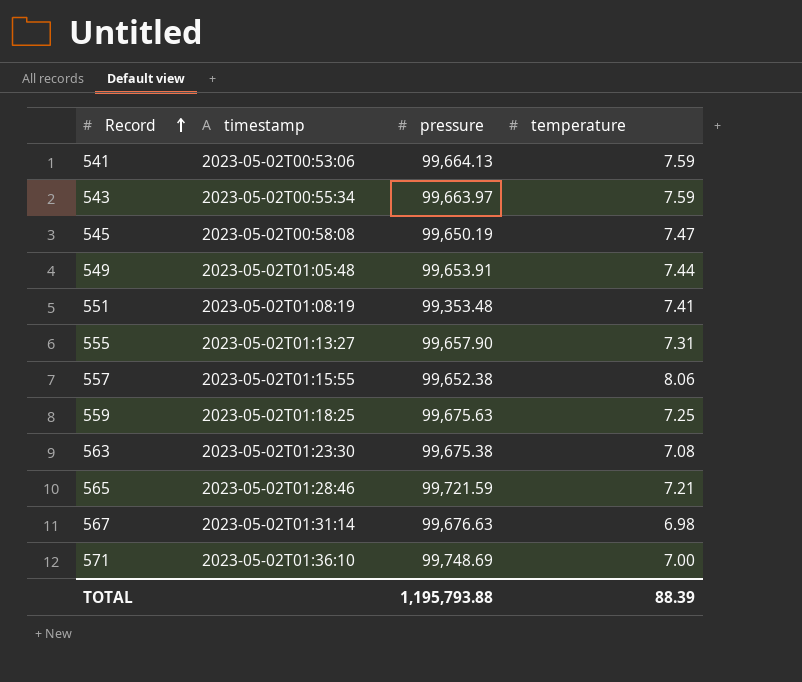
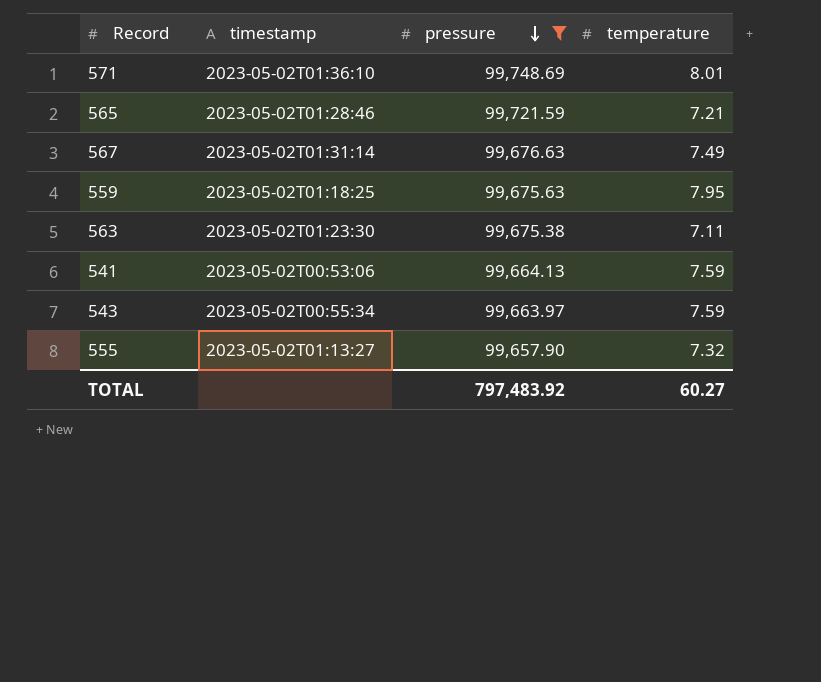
filter: none -> pressure >= 99,657.90
row order: Record ascending -> pressure descending
571 | temperature: 7.00 -> 8.01
567 | temperature: 6.98 -> 7.49
559 | temperature: 7.25 -> 7.95
563 | temperature: 7.08 -> 7.11
555 | temperature: 7.31 -> 7.32
TOTAL | pressure: 1,195,793.88 -> 797,483.92
TOTAL | temperature: 88.39 -> 60.27

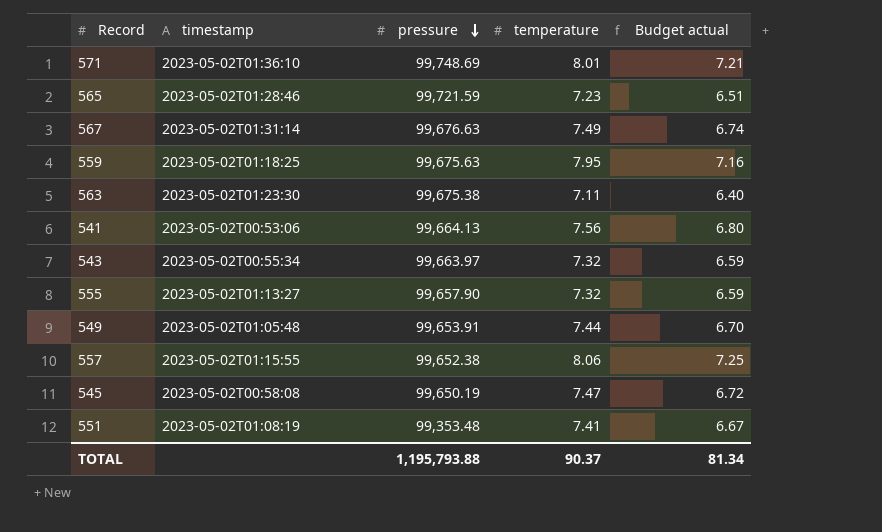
filter: pressure >= 99,657.90 -> none
column Budget actual | formula: none -> [temperature] * 0.9
565 | temperature: 7.21 -> 7.23
541 | temperature: 7.59 -> 7.56
543 | temperature: 7.59 -> 7.32
TOTAL | pressure: 797,483.92 -> 1,195,793.88
TOTAL | temperature: 60.27 -> 90.37

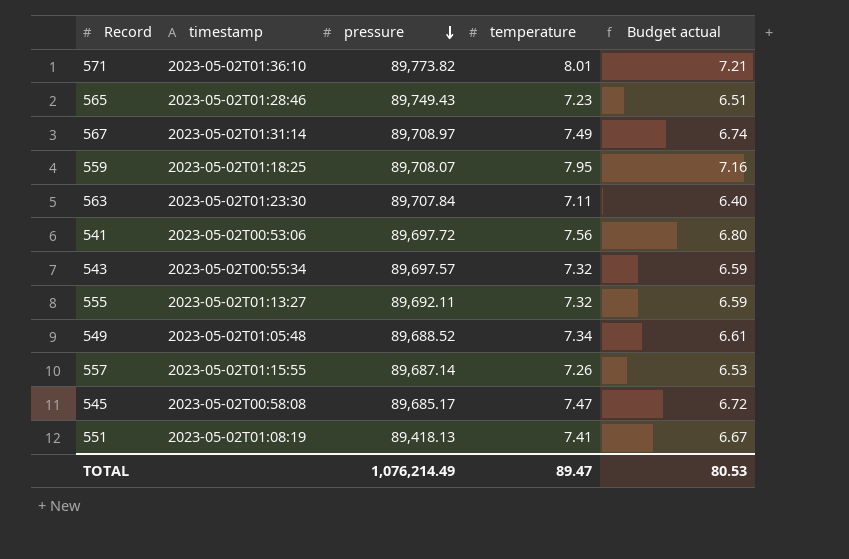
571 | pressure: 99,748.69 -> 89,773.82
565 | pressure: 99,721.59 -> 89,749.43
567 | pressure: 99,676.63 -> 89,708.97
559 | pressure: 99,675.63 -> 89,708.07
563 | pressure: 99,675.38 -> 89,707.84
541 | pressure: 99,664.13 -> 89,697.72
543 | pressure: 99,663.97 -> 89,697.57
555 | pressure: 99,657.90 -> 89,692.11
549 | pressure: 99,653.91 -> 89,688.52
549 | temperature: 7.44 -> 7.34
549 | Budget actual: 6.70 -> 6.61
557 | pressure: 99,652.38 -> 89,687.14
557 | temperature: 8.06 -> 7.26
557 | Budget actual: 7.25 -> 6.53
545 | pressure: 99,650.19 -> 89,685.17
551 | pressure: 99,353.48 -> 89,418.13
TOTAL | pressure: 1,195,793.88 -> 1,076,214.49
TOTAL | temperature: 90.37 -> 89.47
TOTAL | Budget actual: 81.34 -> 80.53

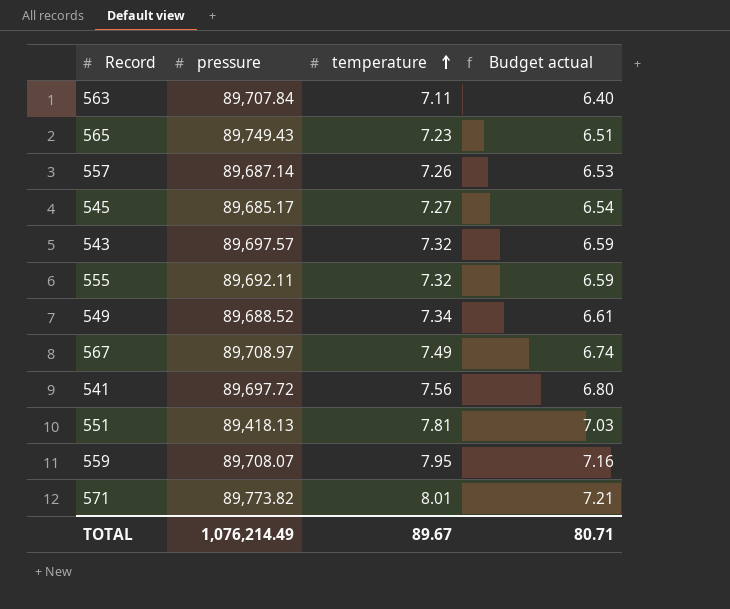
row order: pressure descending -> temperature ascending
column timestamp | position: 2 -> none
545 | temperature: 7.47 -> 7.27
545 | Budget actual: 6.72 -> 6.54
551 | temperature: 7.41 -> 7.81
551 | Budget actual: 6.67 -> 7.03
TOTAL | temperature: 89.47 -> 89.67
TOTAL | Budget actual: 80.53 -> 80.71

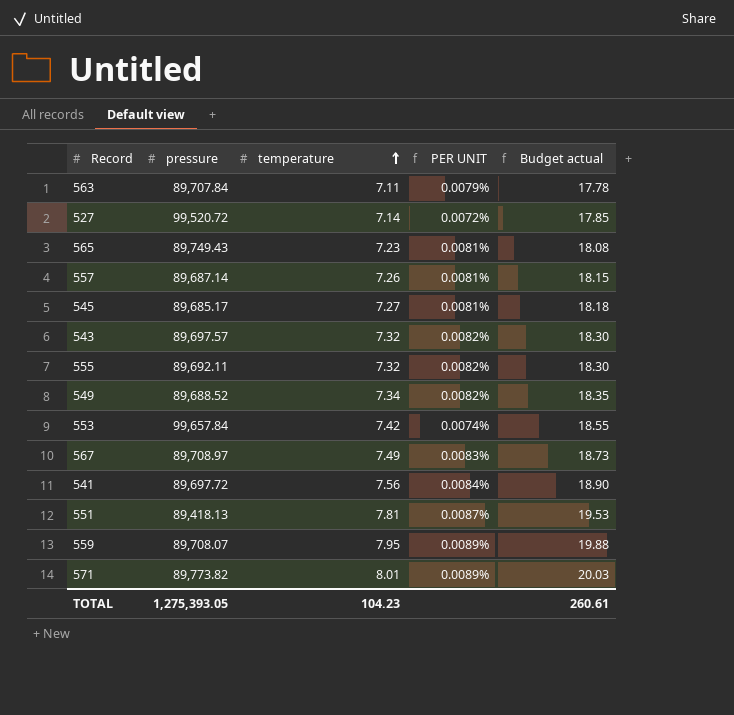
column PER UNIT | formula: none -> [temperature] / [pressure]
column Budget actual | formula: [temperature] * 0.9 -> [temperature] * 2.5
row 527: none -> 99,520.72 | 7.14 | 0.0072% | 17.85
row 553: none -> 99,657.84 | 7.42 | 0.0074% | 18.55
TOTAL | pressure: 1,076,214.49 -> 1,275,393.05
TOTAL | temperature: 89.67 -> 104.23
TOTAL | Budget actual: 80.71 -> 260.61

